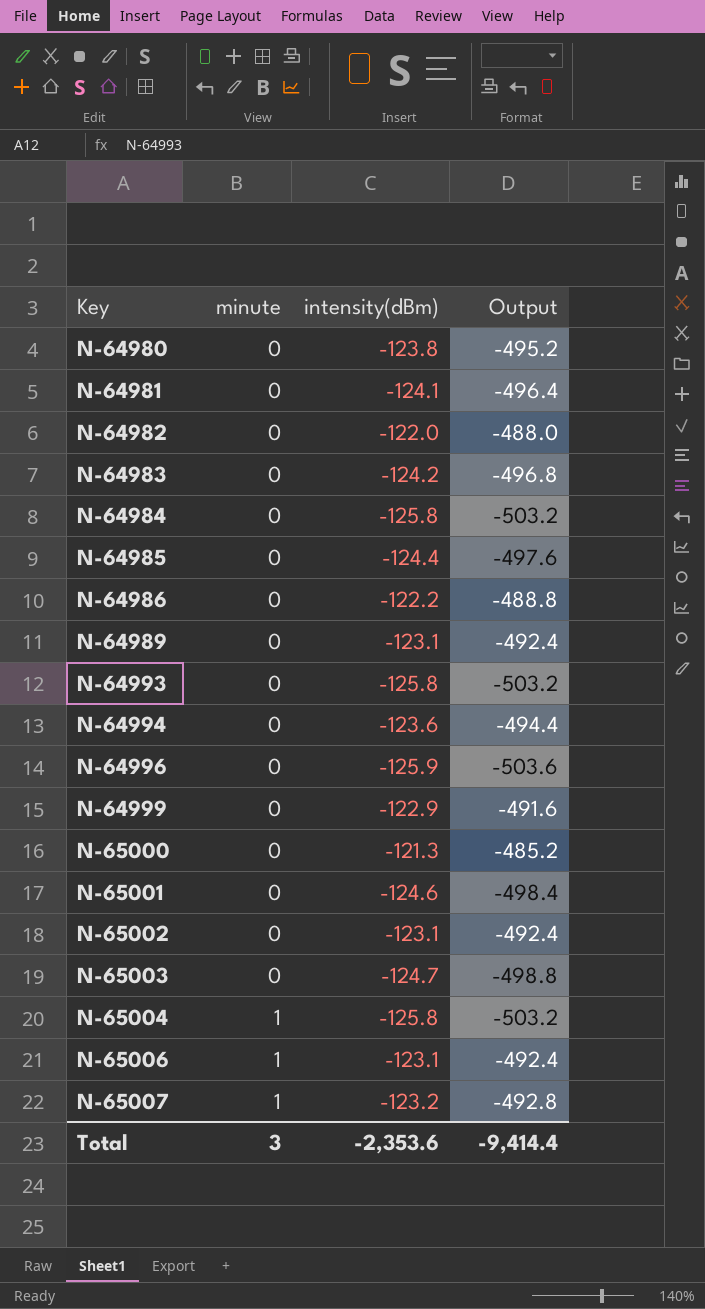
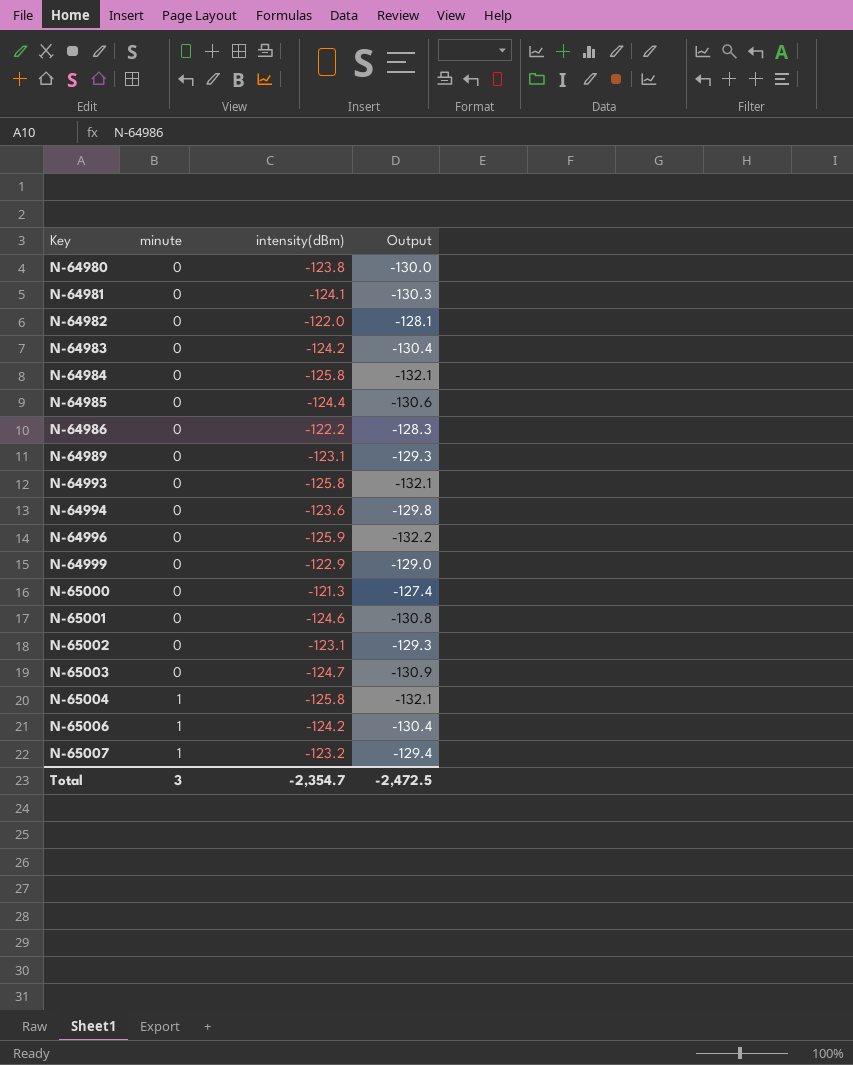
column Output | formula: [intensity(dBm)] * 4 -> [intensity(dBm)] * 1.05
N-65006 | intensity(dBm): -123.1 -> -124.2
Total | intensity(dBm): -2,353.6 -> -2,354.7
Total | Output: -9,414.4 -> -2,472.5

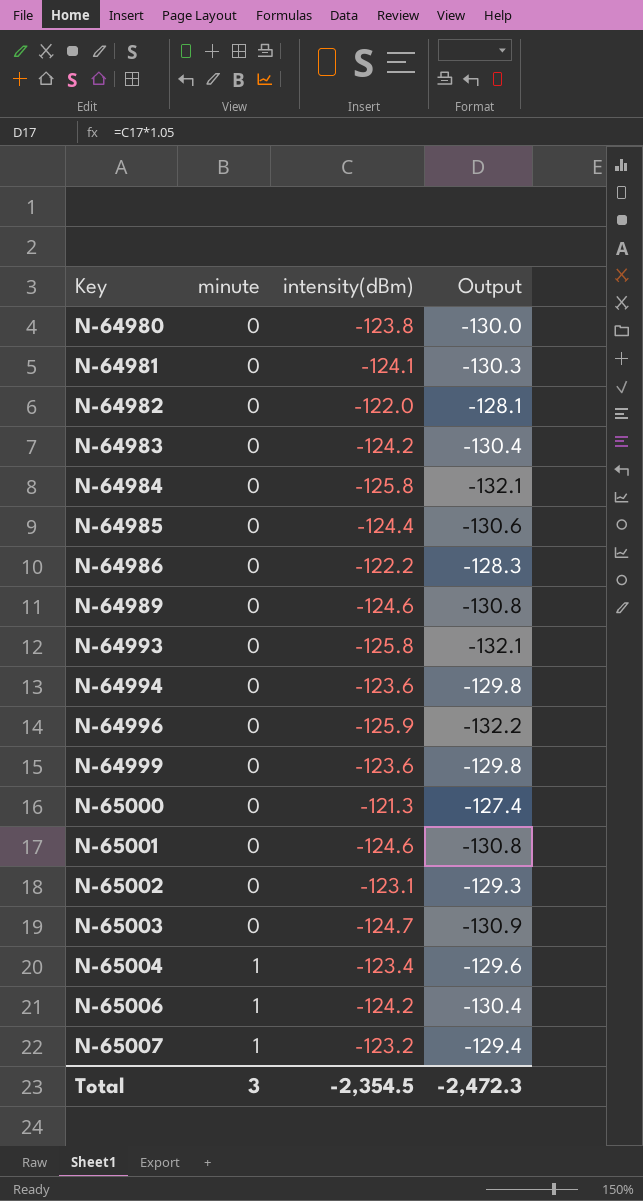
N-64989 | intensity(dBm): -123.1 -> -124.6
N-64989 | Output: -129.3 -> -130.8
N-64999 | intensity(dBm): -122.9 -> -123.6
N-64999 | Output: -129.0 -> -129.8
N-65004 | intensity(dBm): -125.8 -> -123.4
N-65004 | Output: -132.1 -> -129.6
Total | intensity(dBm): -2,354.7 -> -2,354.5
Total | Output: -2,472.5 -> -2,472.3

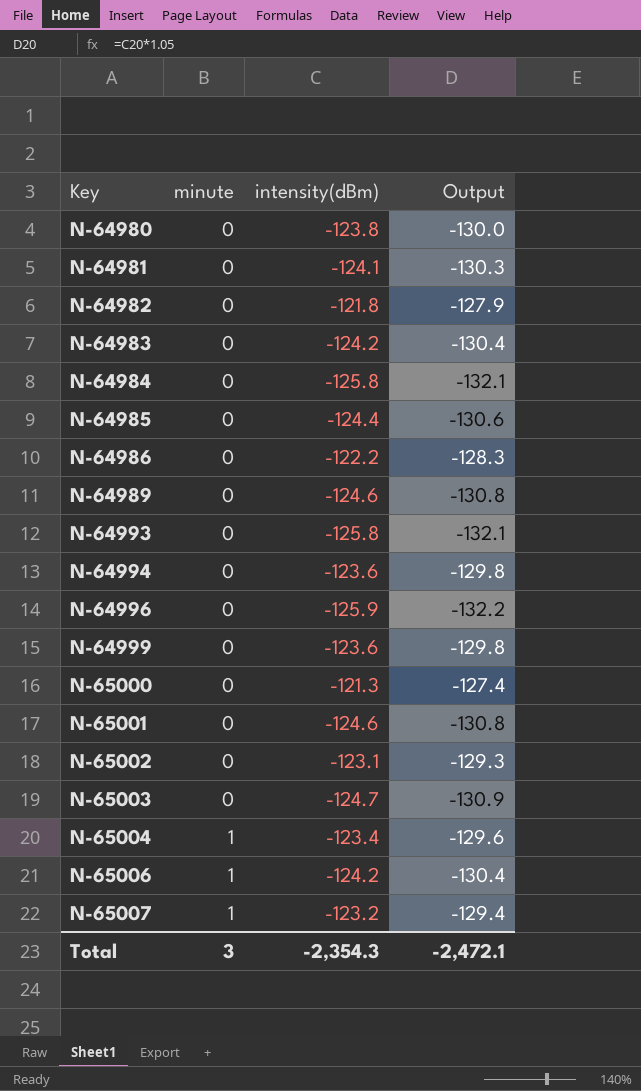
N-64982 | intensity(dBm): -122.0 -> -121.8
N-64982 | Output: -128.1 -> -127.9
Total | intensity(dBm): -2,354.5 -> -2,354.3
Total | Output: -2,472.3 -> -2,472.1

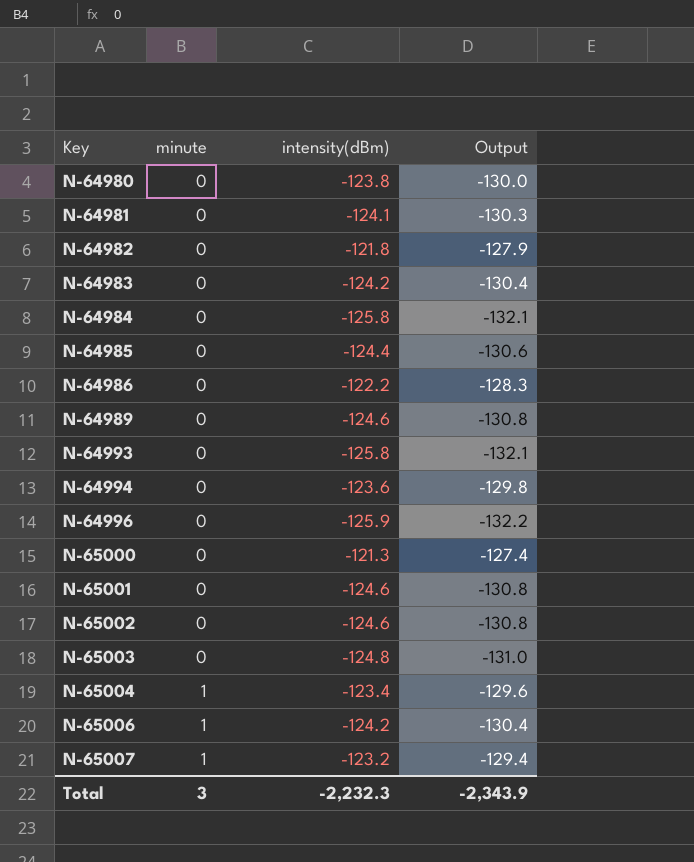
row N-64999: 0 | -123.6 | -129.8 -> none
N-65002 | intensity(dBm): -123.1 -> -124.6
N-65002 | Output: -129.3 -> -130.8
N-65003 | intensity(dBm): -124.7 -> -124.8
N-65003 | Output: -130.9 -> -131.0
Total | intensity(dBm): -2,354.3 -> -2,232.3
Total | Output: -2,472.1 -> -2,343.9

